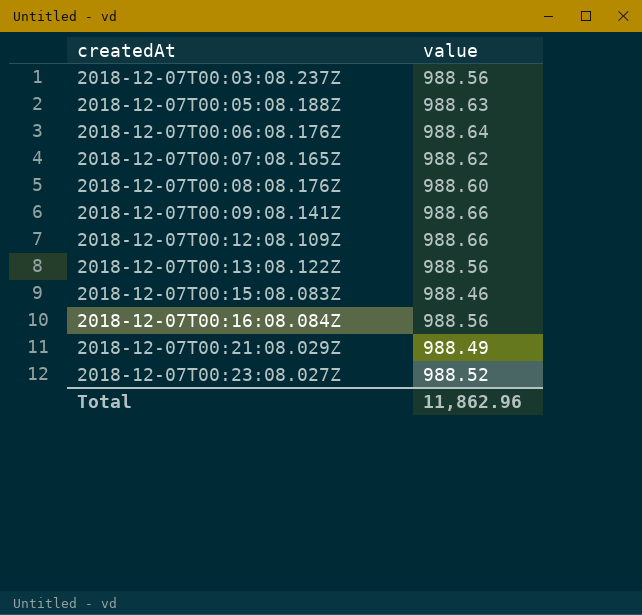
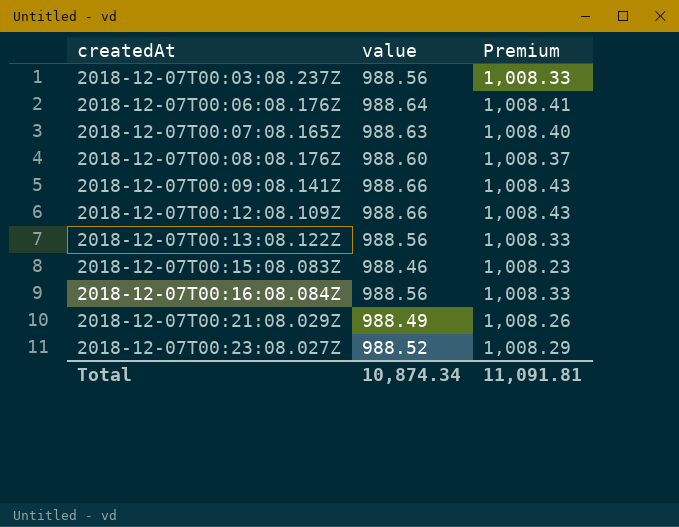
column Premium | formula: none -> [value] * 1.02
row 2018-12-07T00:05:08.188Z: 988.63 -> none
2018-12-07T00:07:08.165Z | value: 988.62 -> 988.63
Total | value: 11,862.96 -> 10,874.34

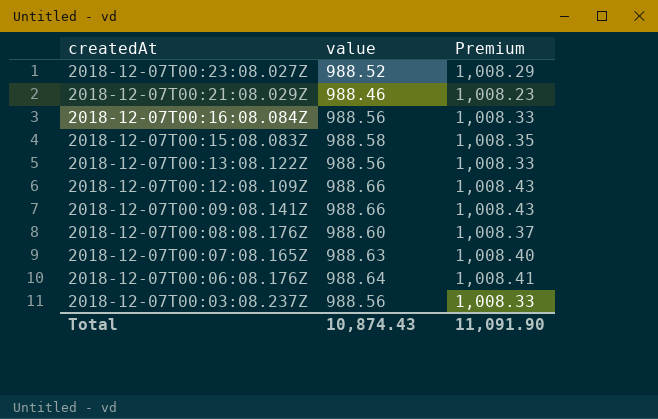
row order: createdAt ascending -> createdAt descending
2018-12-07T00:21:08.029Z | value: 988.49 -> 988.46
2018-12-07T00:21:08.029Z | Premium: 1,008.26 -> 1,008.23
2018-12-07T00:15:08.083Z | value: 988.46 -> 988.58
2018-12-07T00:15:08.083Z | Premium: 1,008.23 -> 1,008.35
Total | value: 10,874.34 -> 10,874.43
Total | Premium: 11,091.81 -> 11,091.90

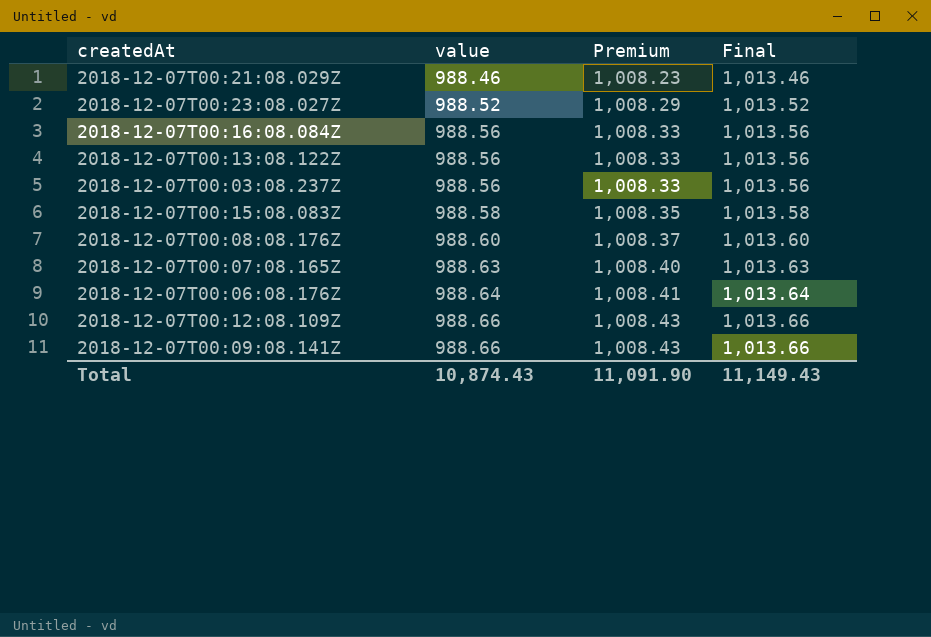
row order: createdAt descending -> value ascending
column Final | formula: none -> [value] + 25

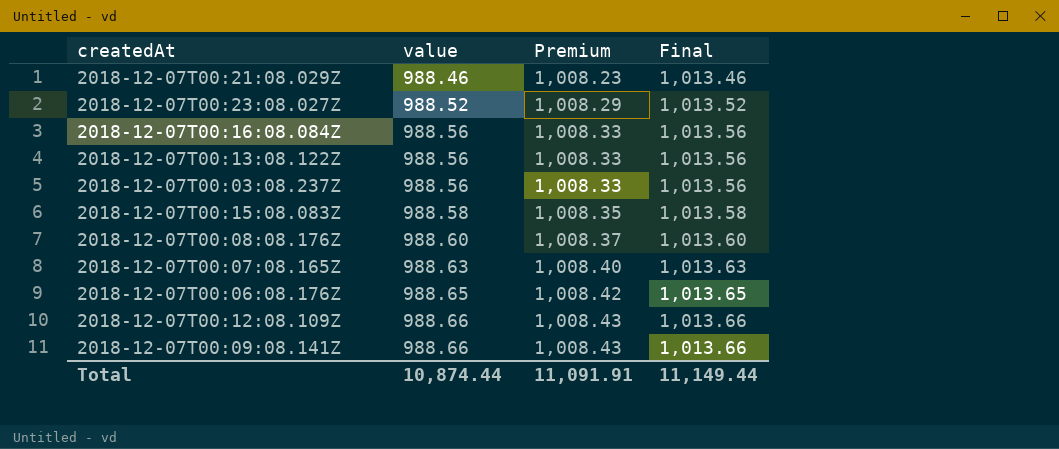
2018-12-07T00:06:08.176Z | value: 988.64 -> 988.65
2018-12-07T00:06:08.176Z | Premium: 1,008.41 -> 1,008.42
2018-12-07T00:06:08.176Z | Final: 1,013.64 -> 1,013.65
Total | value: 10,874.43 -> 10,874.44
Total | Premium: 11,091.90 -> 11,091.91
Total | Final: 11,149.43 -> 11,149.44

